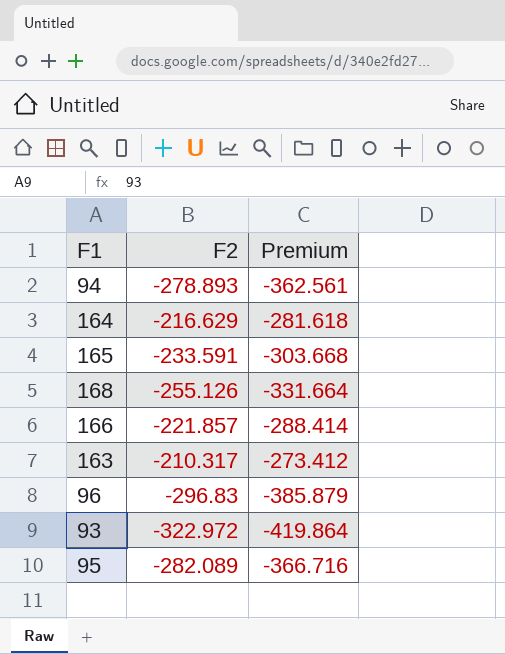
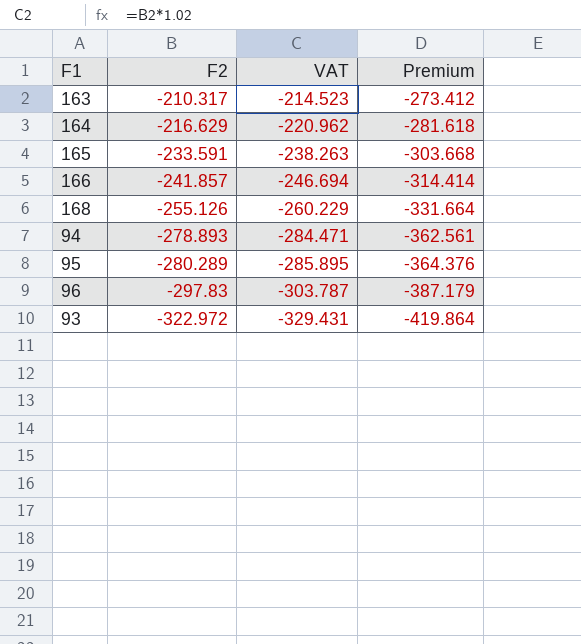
row order: none -> F2 descending
column VAT | formula: none -> [F2] * 1.02
166 | F2: -221.857 -> -241.857
166 | Premium: -288.414 -> -314.414
95 | F2: -282.089 -> -280.289
95 | Premium: -366.716 -> -364.376
96 | F2: -296.83 -> -297.83
96 | Premium: -385.879 -> -387.179

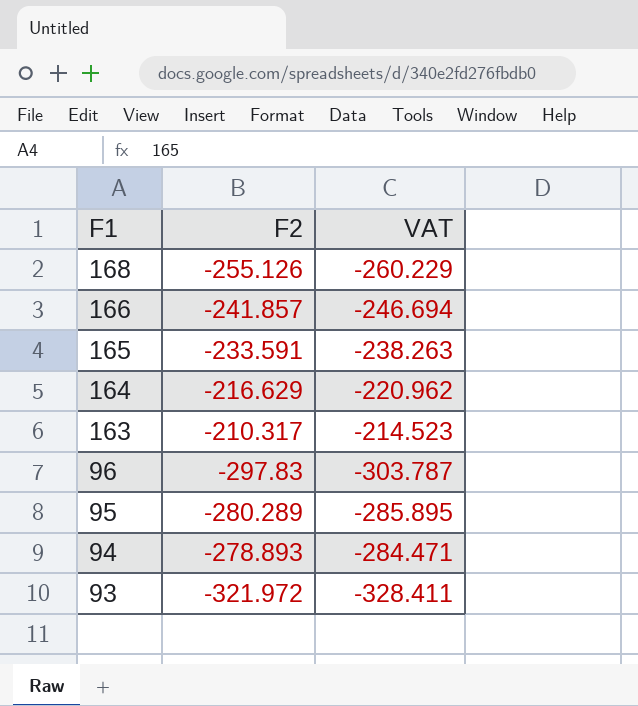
row order: F2 descending -> F1 descending
column Premium | formula: [F2] * 1.3 -> none
93 | F2: -322.972 -> -321.972
93 | VAT: -329.431 -> -328.411

